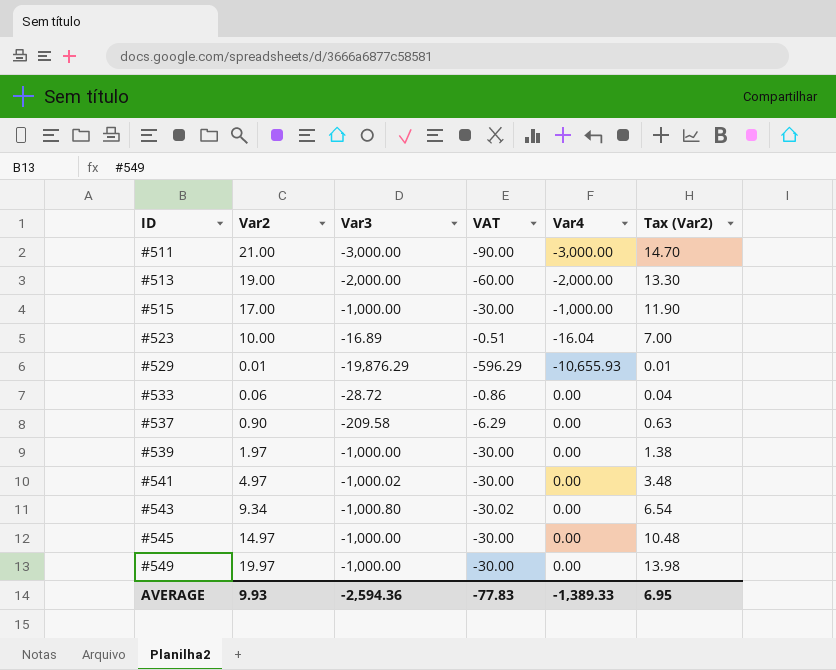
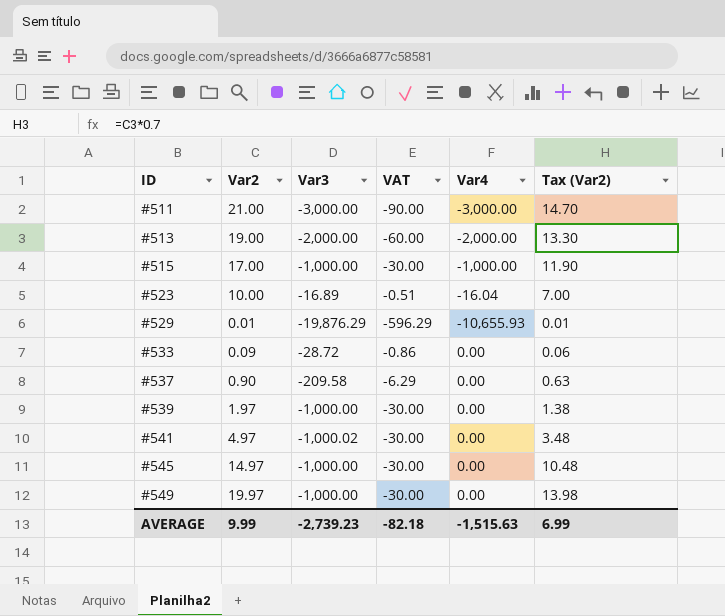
row #543: 9.34 | -1,000.80 | -30.02 | 0.00 | 6.54 -> none
#533 | Var2: 0.06 -> 0.09
#533 | Tax (Var2): 0.04 -> 0.06
AVERAGE | Var2: 9.93 -> 9.99
AVERAGE | Var3: -2,594.36 -> -2,739.23
AVERAGE | VAT: -77.83 -> -82.18
AVERAGE | Var4: -1,389.33 -> -1,515.63
AVERAGE | Tax (Var2): 6.95 -> 6.99

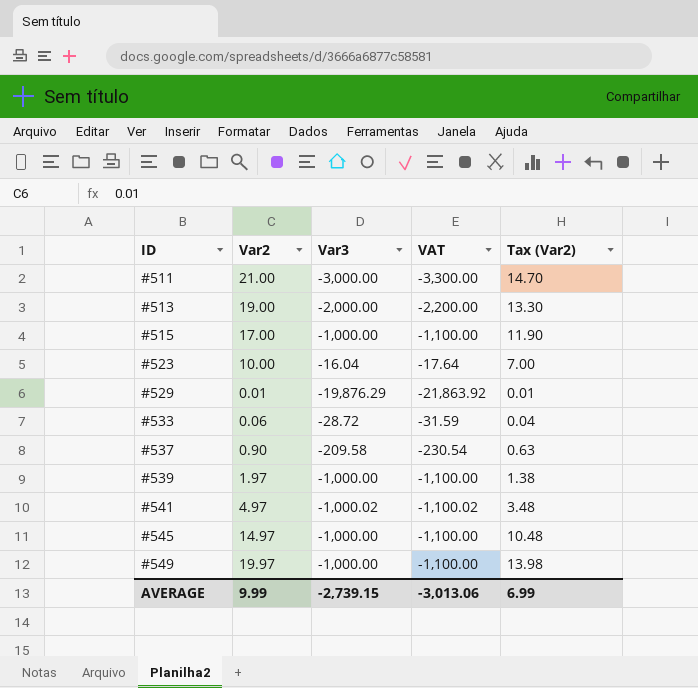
column Var4 | position: 5 -> none
column VAT | formula: [Var3] * 0.03 -> [Var3] * 1.1
#523 | Var3: -16.89 -> -16.04
#533 | Var2: 0.09 -> 0.06
#533 | Tax (Var2): 0.06 -> 0.04
AVERAGE | Var3: -2,739.23 -> -2,739.15
AVERAGE | VAT: -82.18 -> -3,013.06

